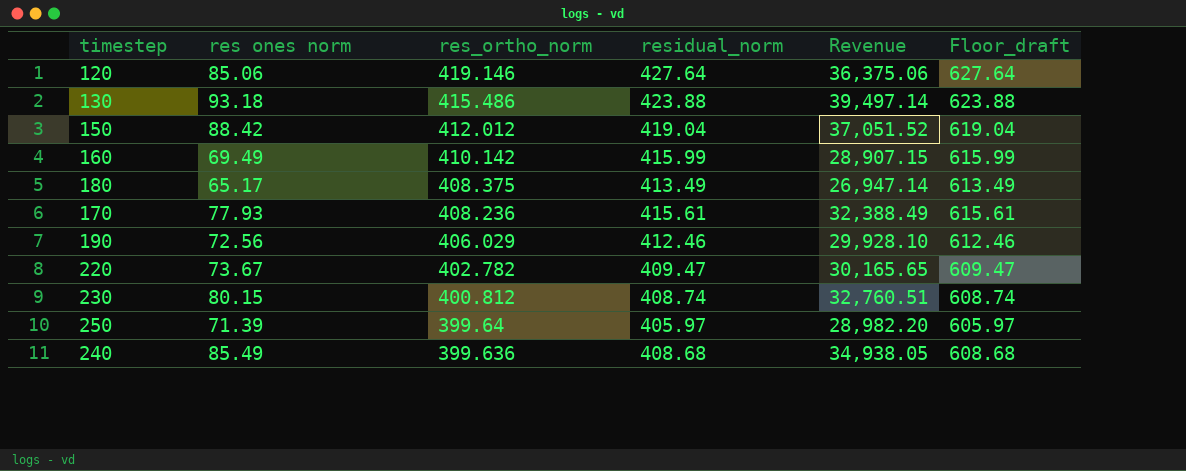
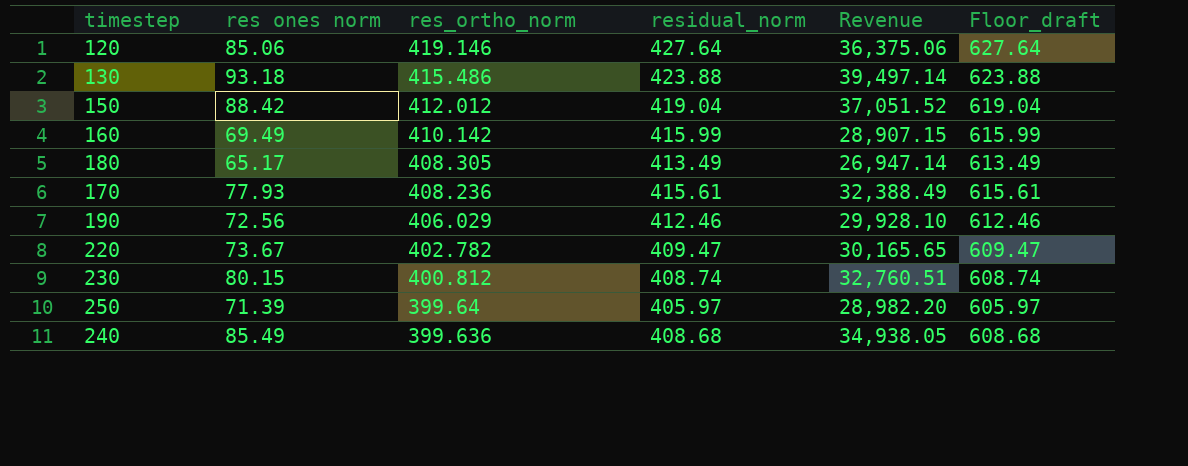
180 | res_ortho_norm: 408.375 -> 408.305

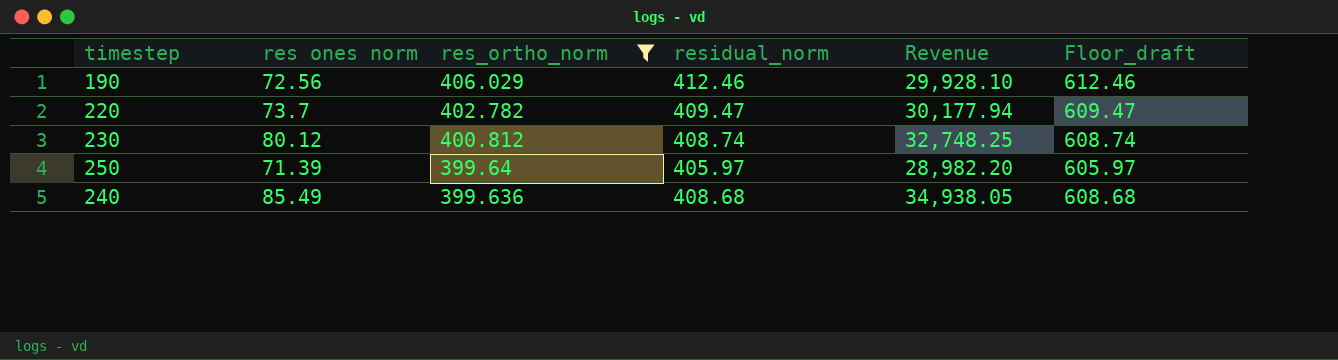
filter: none -> res_ortho_norm <= 406.029
220 | res ones norm: 73.67 -> 73.7
220 | Revenue: 30,165.65 -> 30,177.94
230 | res ones norm: 80.15 -> 80.12
230 | Revenue: 32,760.51 -> 32,748.25

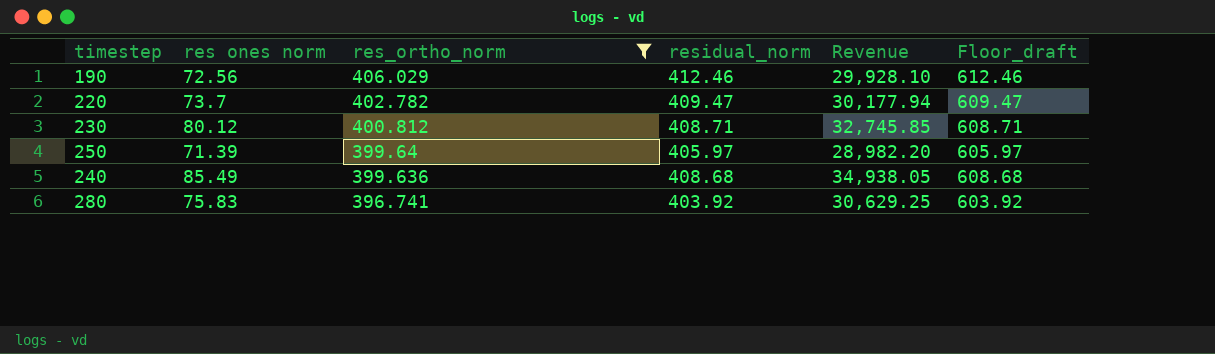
230 | residual_norm: 408.74 -> 408.71
230 | Revenue: 32,748.25 -> 32,745.85
230 | Floor_draft: 608.74 -> 608.71
row 280: none -> 75.83 | 396.741 | 403.92 | 30,629.25 | 603.92

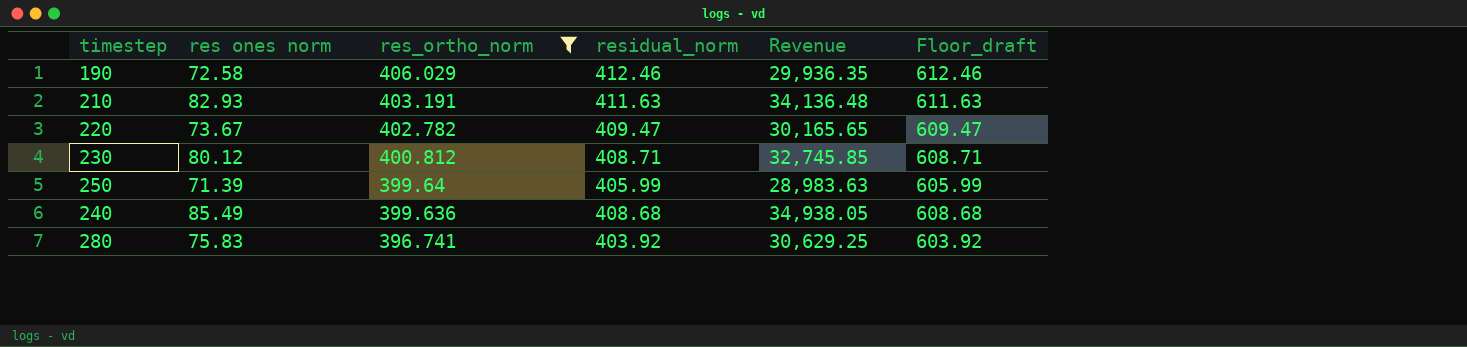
190 | res ones norm: 72.56 -> 72.58
190 | Revenue: 29,928.10 -> 29,936.35
row 210: none -> 82.93 | 403.191 | 411.63 | 34,136.48 | 611.63
220 | res ones norm: 73.7 -> 73.67
220 | Revenue: 30,177.94 -> 30,165.65
250 | residual_norm: 405.97 -> 405.99
250 | Revenue: 28,982.20 -> 28,983.63
250 | Floor_draft: 605.97 -> 605.99

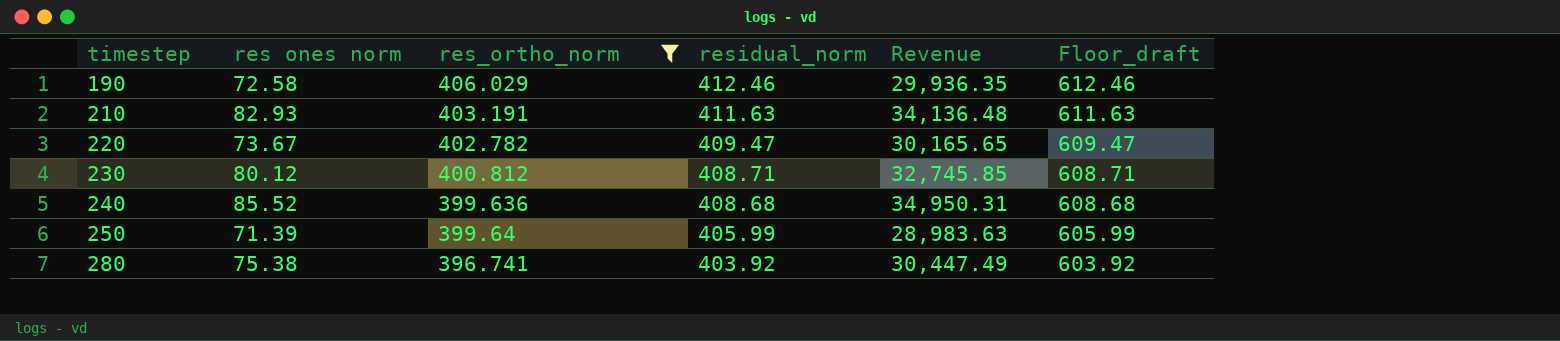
row order: res_ortho_norm descending -> timestep ascending
240 | res ones norm: 85.49 -> 85.52
240 | Revenue: 34,938.05 -> 34,950.31
280 | res ones norm: 75.83 -> 75.38
280 | Revenue: 30,629.25 -> 30,447.49

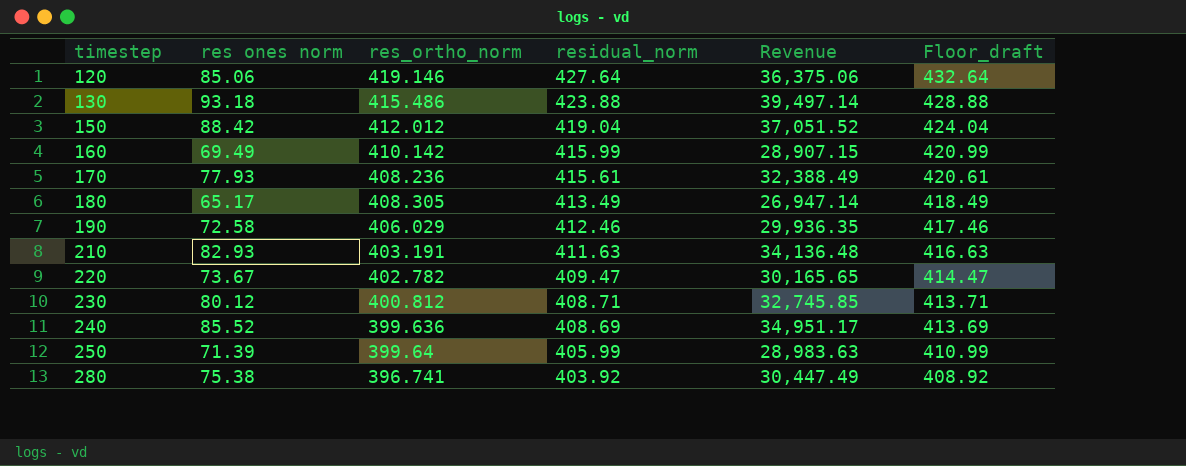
filter: res_ortho_norm <= 406.029 -> none
column Floor_draft | formula: [residual_norm] + 200 -> [residual_norm] + 5
240 | residual_norm: 408.68 -> 408.69
240 | Revenue: 34,950.31 -> 34,951.17

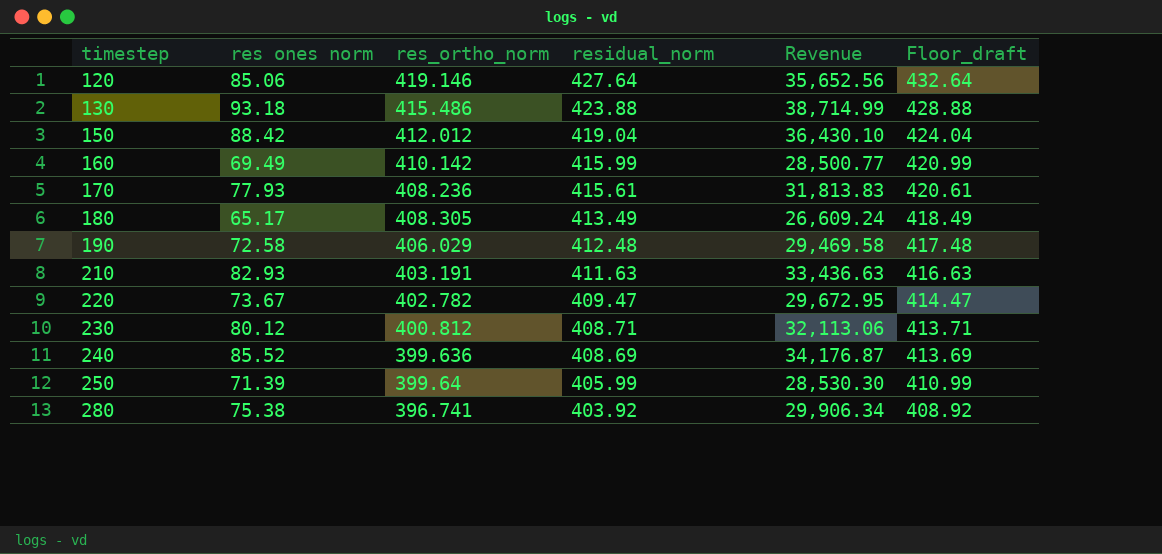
column Revenue | formula: [res ones norm] * [residual_norm] -> [res ones norm] * [res_ortho_norm]
190 | residual_norm: 412.46 -> 412.48
190 | Floor_draft: 417.46 -> 417.48

